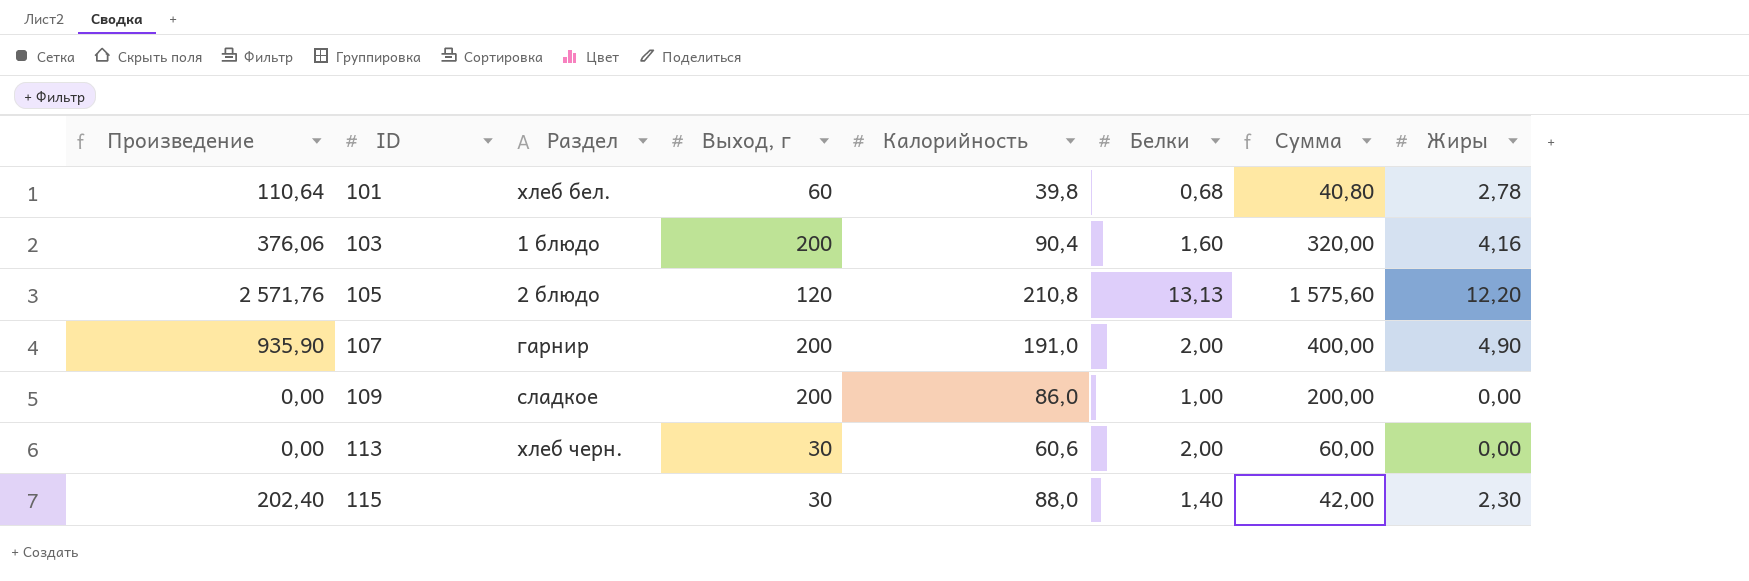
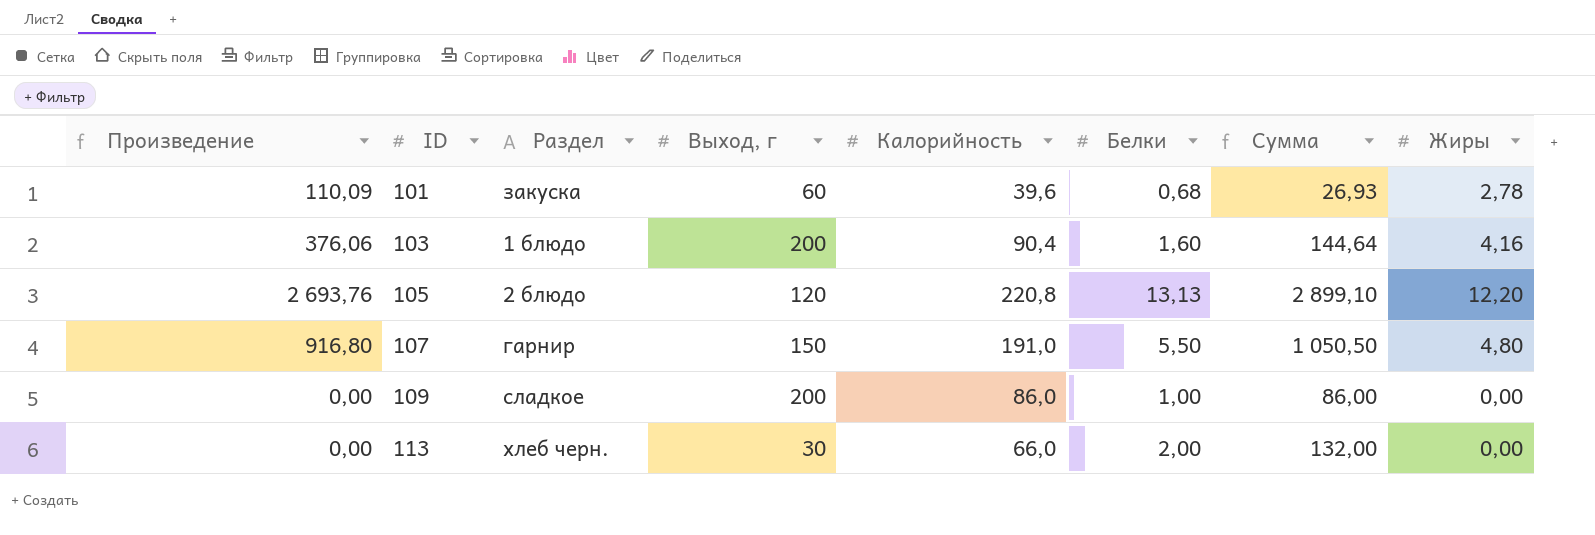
column Сумма | formula: [Выход, г] * [Белки] -> [Калорийность] * [Белки]
row 115: 202,40 | none | 30 | 88,0 | 1,40 | 42,00 | 2,30 -> none
101 | Произведение: 110,64 -> 110,09
101 | Раздел: хлеб бел. -> закуска
101 | Калорийность: 39,8 -> 39,6
105 | Произведение: 2 571,76 -> 2 693,76
105 | Калорийность: 210,8 -> 220,8
107 | Произведение: 935,90 -> 916,80
107 | Выход, г: 200 -> 150
107 | Белки: 2,00 -> 5,50
107 | Жиры: 4,90 -> 4,80
113 | Калорийность: 60,6 -> 66,0

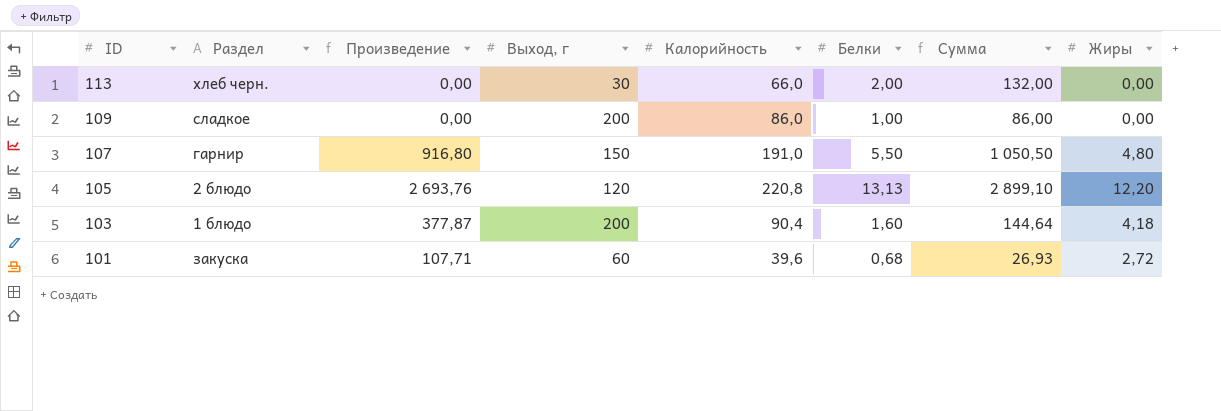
row order: ID ascending -> ID descending
column Произведение | position: 1 -> 3
103 | Произведение: 376,06 -> 377,87
103 | Жиры: 4,16 -> 4,18
101 | Произведение: 110,09 -> 107,71
101 | Жиры: 2,78 -> 2,72

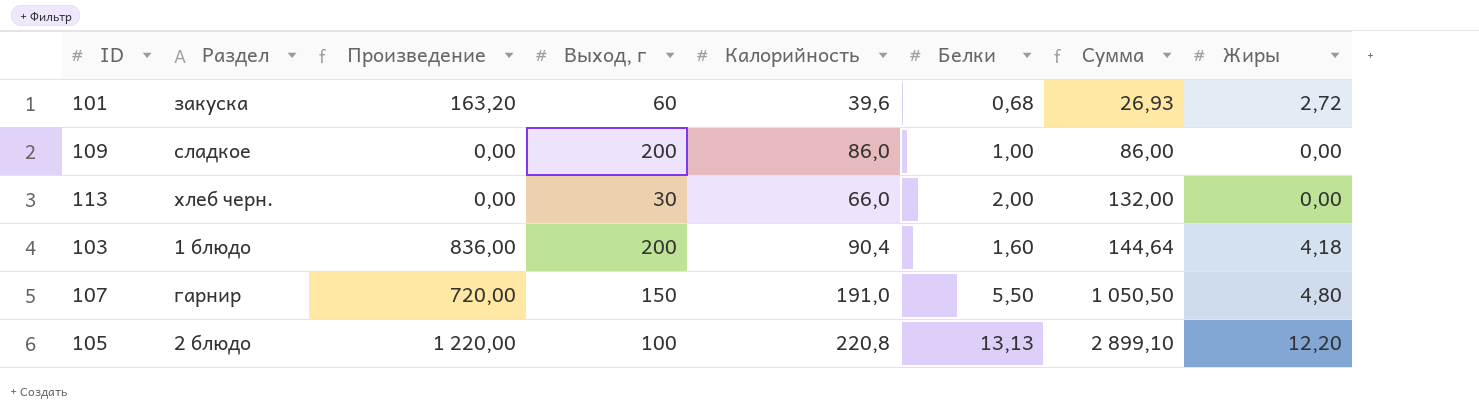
row order: ID descending -> Сумма ascending
column Произведение | formula: [Калорийность] * [Жиры] -> [Выход, г] * [Жиры]
105 | Выход, г: 120 -> 100

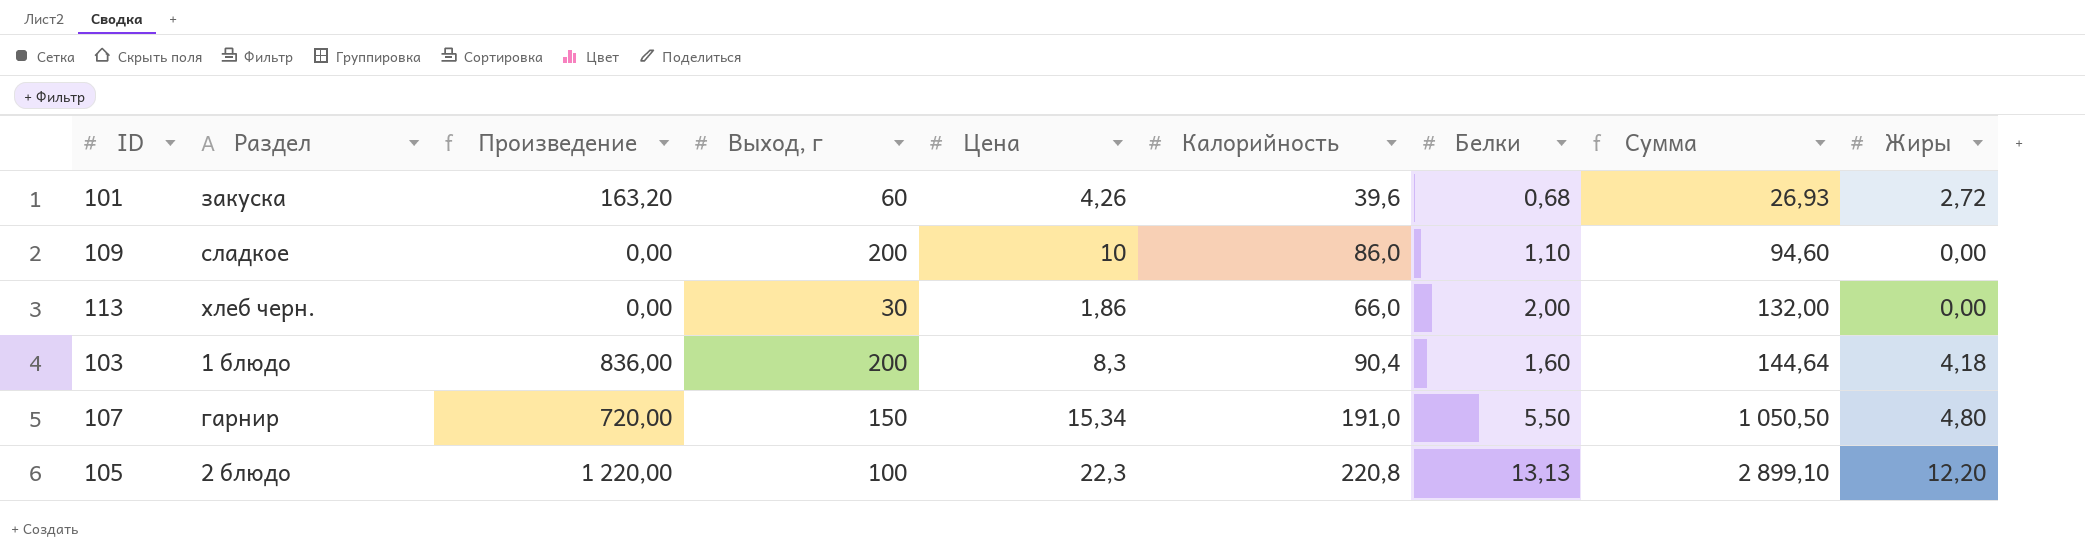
column Цена | position: none -> 5
109 | Белки: 1,00 -> 1,10
109 | Сумма: 86,00 -> 94,60

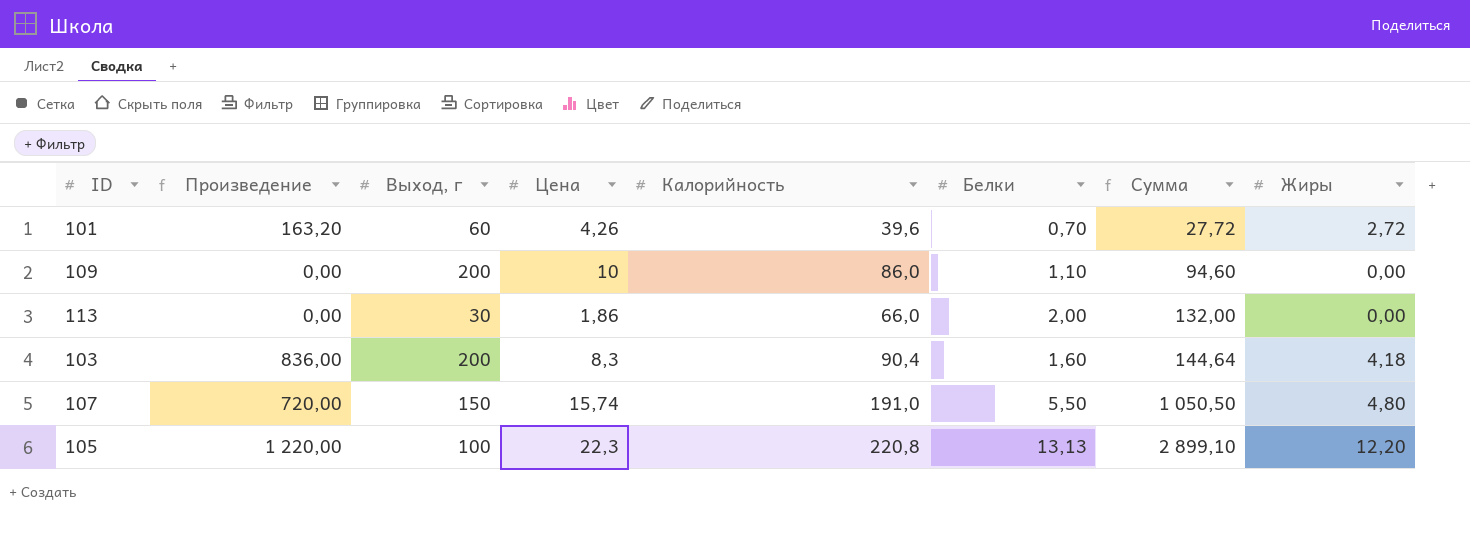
column Раздел | position: 2 -> none
101 | Белки: 0,68 -> 0,70
101 | Сумма: 26,93 -> 27,72
107 | Цена: 15,34 -> 15,74

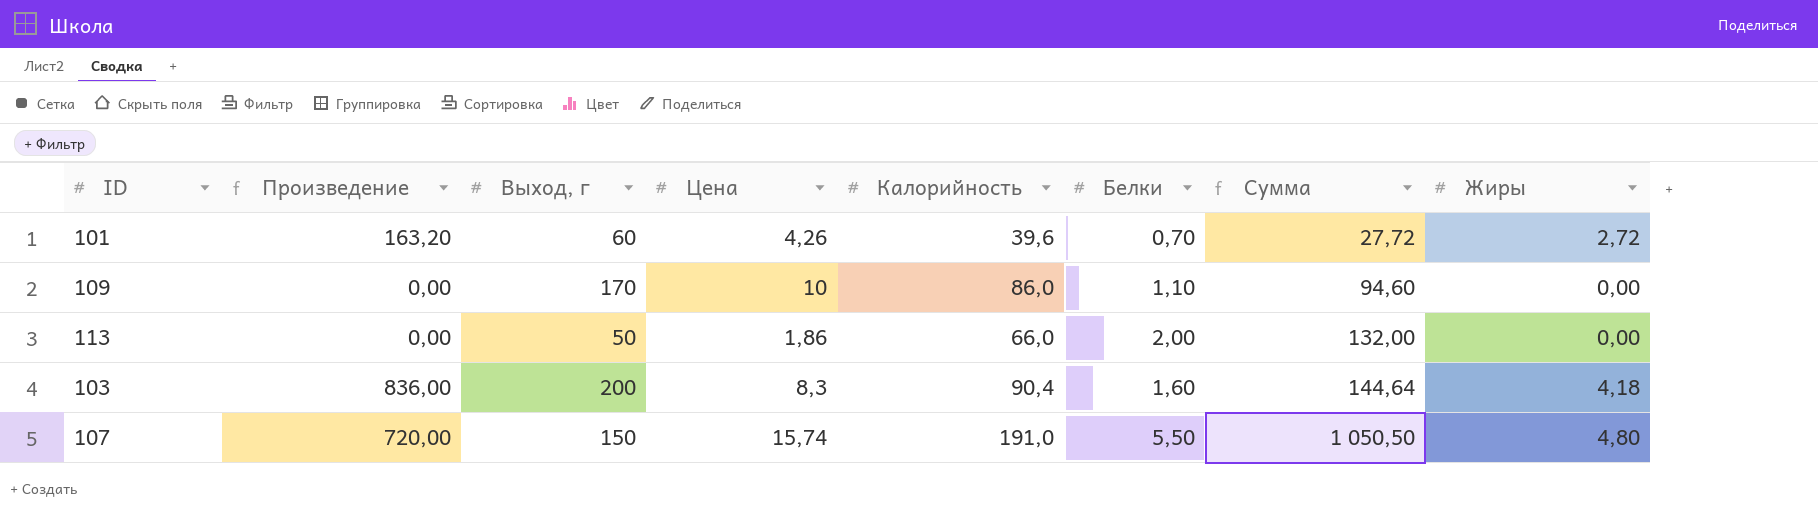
row 105: 1 220,00 | 100 | 22,3 | 220,8 | 13,13 | 2 899,10 | 12,20 -> none
109 | Выход, г: 200 -> 170
113 | Выход, г: 30 -> 50

